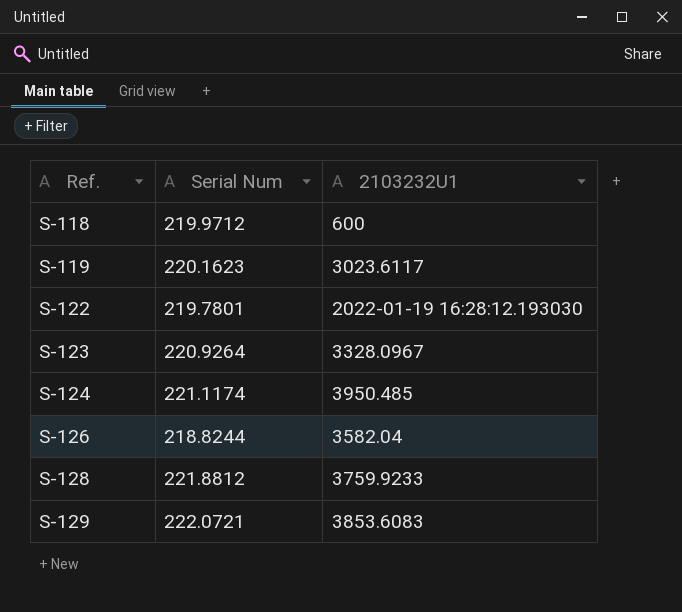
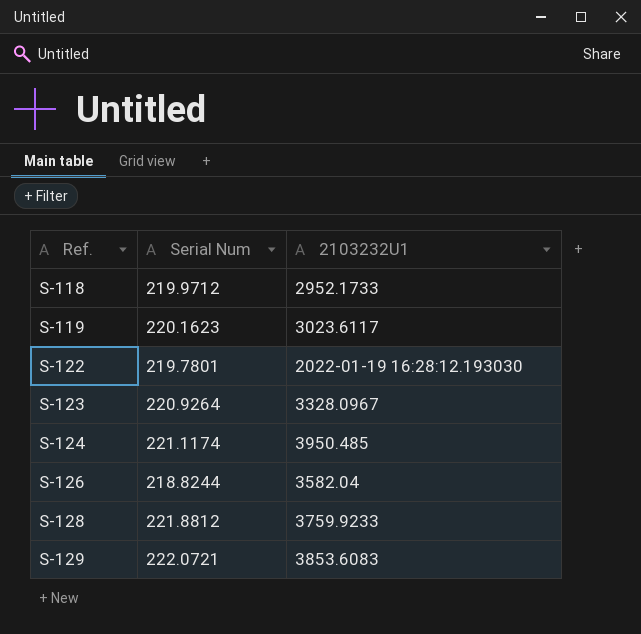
S-118 | 2103232U1: 600 -> 2952.1733

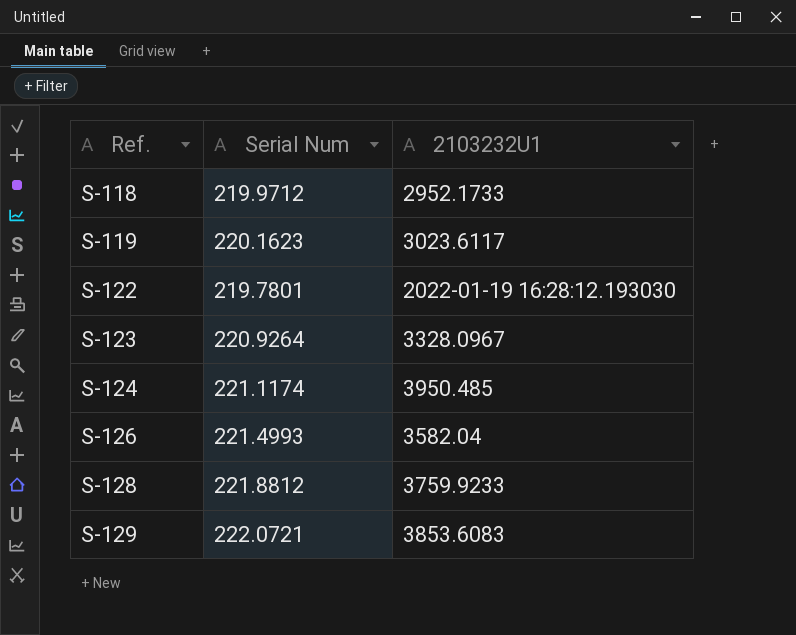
S-126 | Serial Num: 218.8244 -> 221.4993

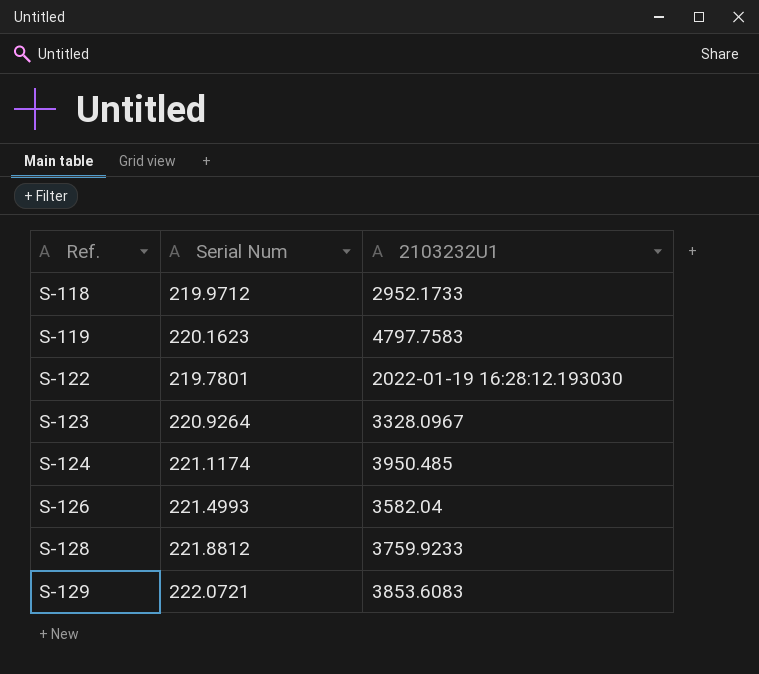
S-119 | 2103232U1: 3023.6117 -> 4797.7583

